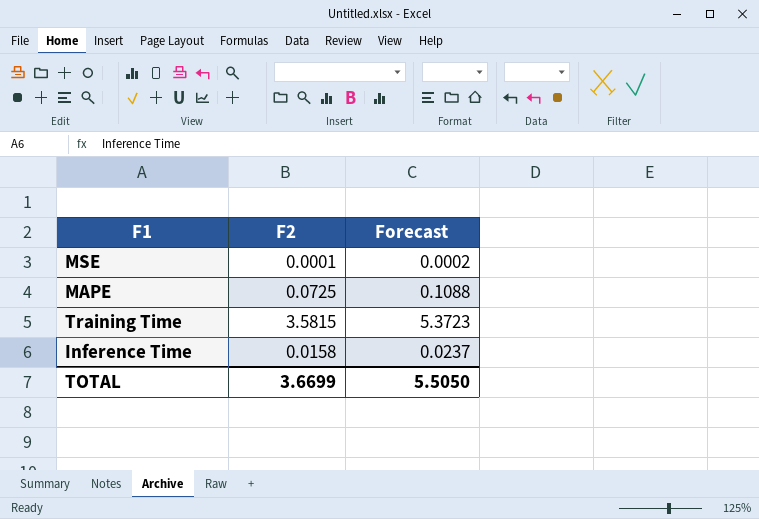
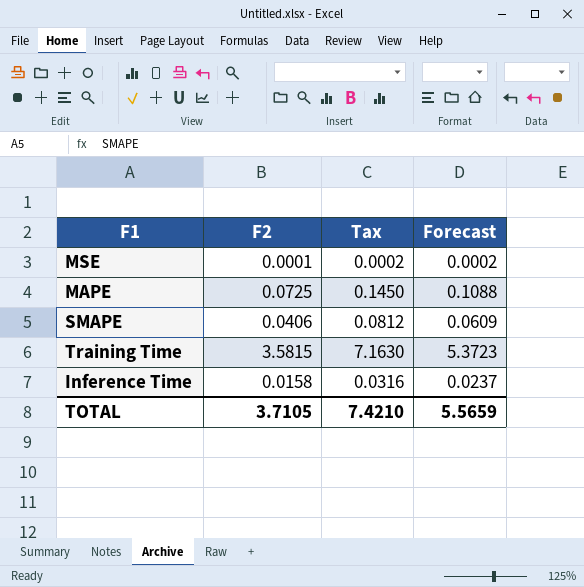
column Tax | formula: none -> [F2] * 2
row SMAPE: none -> 0.0406 | 0.0812 | 0.0609
TOTAL | F2: 3.6699 -> 3.7105
TOTAL | Forecast: 5.5050 -> 5.5659

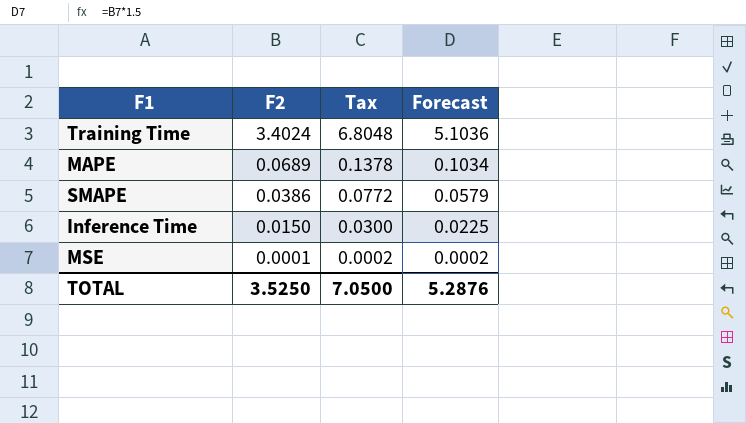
row order: none -> F2 descending
Training Time | F2: 3.5815 -> 3.4024
Training Time | Tax: 7.1630 -> 6.8048
Training Time | Forecast: 5.3723 -> 5.1036
MAPE | F2: 0.0725 -> 0.0689
MAPE | Tax: 0.1450 -> 0.1378
MAPE | Forecast: 0.1088 -> 0.1034
SMAPE | F2: 0.0406 -> 0.0386
SMAPE | Tax: 0.0812 -> 0.0772
SMAPE | Forecast: 0.0609 -> 0.0579
Inference Time | F2: 0.0158 -> 0.0150
Inference Time | Tax: 0.0316 -> 0.0300
Inference Time | Forecast: 0.0237 -> 0.0225
TOTAL | F2: 3.7105 -> 3.5250
TOTAL | Tax: 7.4210 -> 7.0500
TOTAL | Forecast: 5.5659 -> 5.2876

